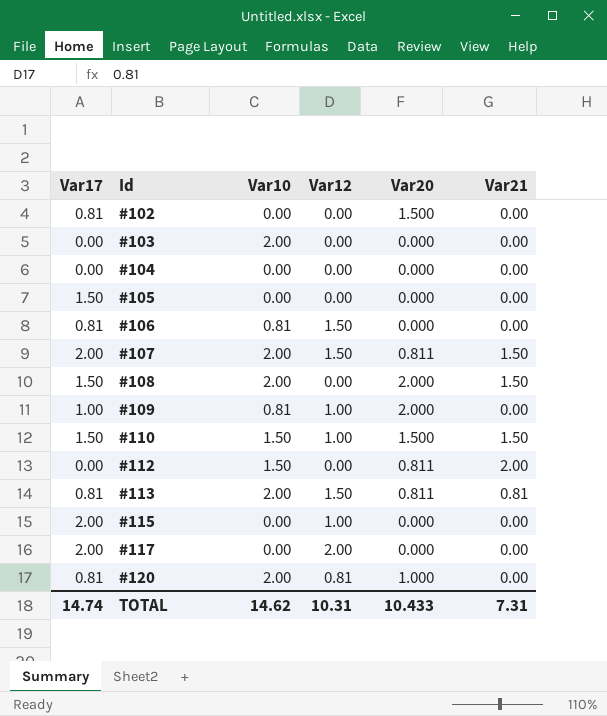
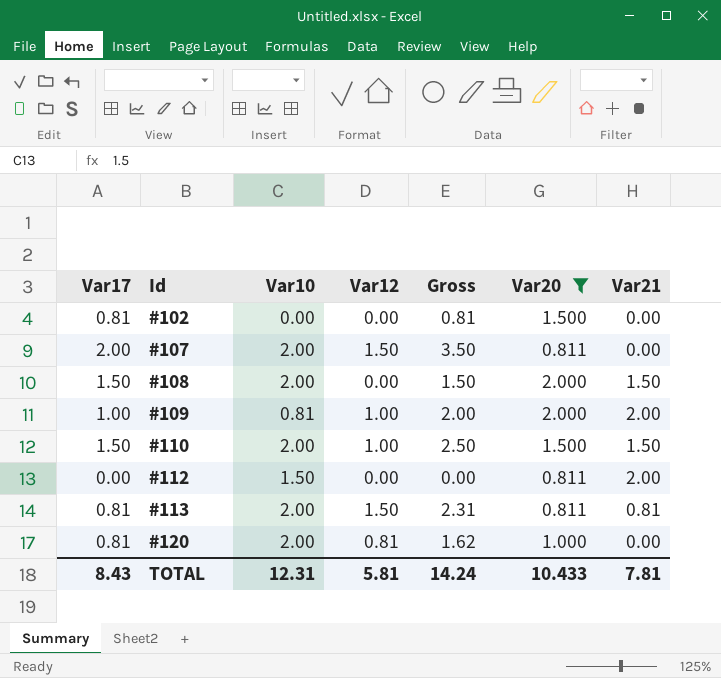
filter: none -> Var20 != 0.000
column Gross | formula: none -> [Var17] + [Var12]
#107 | Var21: 1.50 -> 0.00
#109 | Var21: 0.00 -> 2.00
#110 | Var10: 1.50 -> 2.00
TOTAL | Var17: 14.74 -> 8.43
TOTAL | Var10: 14.62 -> 12.31
TOTAL | Var12: 10.31 -> 5.81
TOTAL | Var21: 7.31 -> 7.81

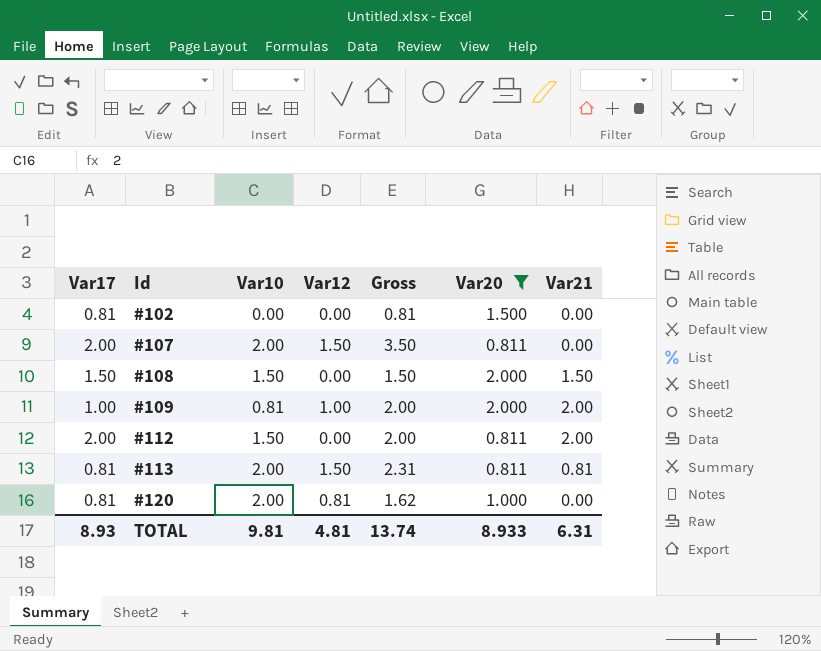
row #110: 1.50 | 2.00 | 1.00 | 2.50 | 1.500 | 1.50 -> none
#108 | Var10: 2.00 -> 1.50
#112 | Var17: 0.00 -> 2.00
#112 | Gross: 0.00 -> 2.00
TOTAL | Var17: 8.43 -> 8.93
TOTAL | Var10: 12.31 -> 9.81
TOTAL | Var12: 5.81 -> 4.81
TOTAL | Gross: 14.24 -> 13.74
TOTAL | Var20: 10.433 -> 8.933
TOTAL | Var21: 7.81 -> 6.31

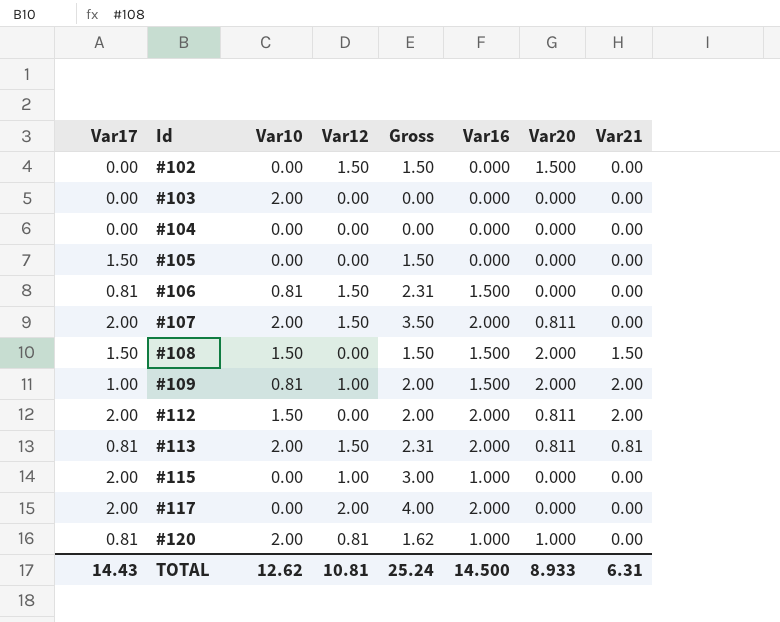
filter: Var20 != 0.000 -> none
column Var16 | position: none -> 6
#102 | Var17: 0.81 -> 0.00
#102 | Var12: 0.00 -> 1.50
#102 | Gross: 0.81 -> 1.50
TOTAL | Var17: 8.93 -> 14.43
TOTAL | Var10: 9.81 -> 12.62
TOTAL | Var12: 4.81 -> 10.81
TOTAL | Gross: 13.74 -> 25.24

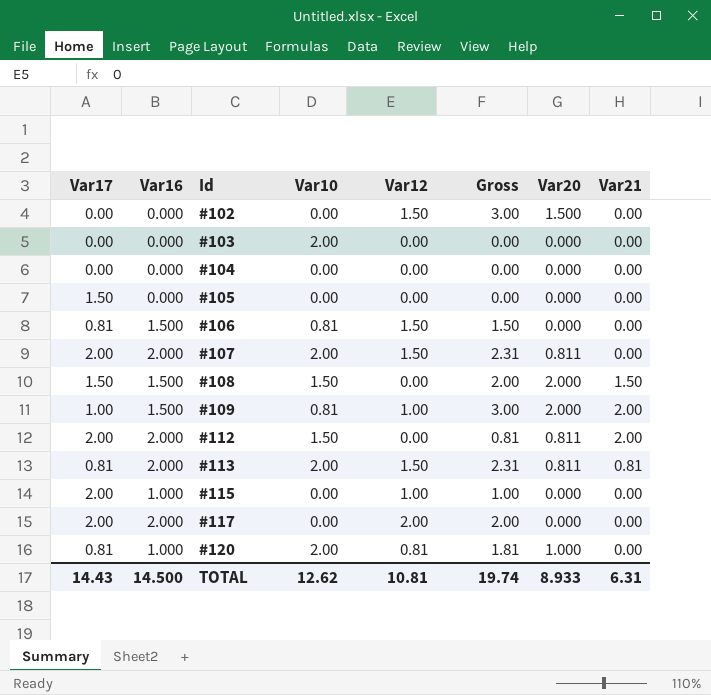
column Var16 | position: 6 -> 2
column Gross | formula: [Var17] + [Var12] -> [Var12] + [Var20]
TOTAL | Gross: 25.24 -> 19.74

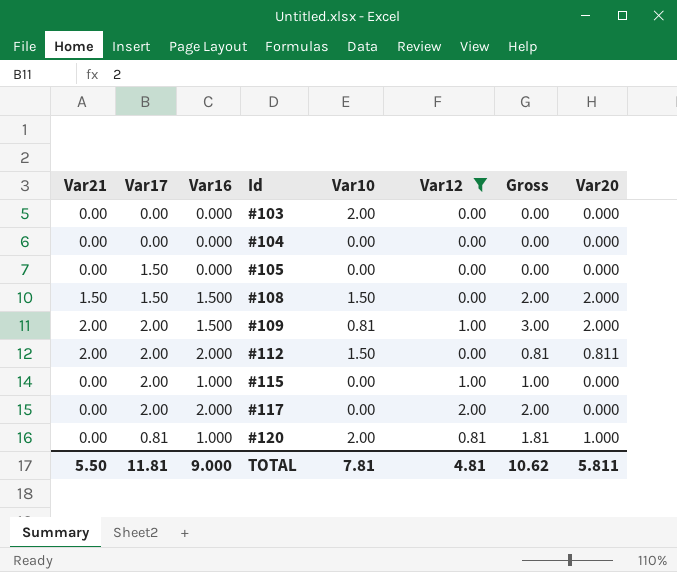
filter: none -> Var12 != 1.50
column Var21 | position: 8 -> 1
#109 | Var17: 1.00 -> 2.00
TOTAL | Var21: 6.31 -> 5.50
TOTAL | Var17: 14.43 -> 11.81
TOTAL | Var16: 14.500 -> 9.000
TOTAL | Var10: 12.62 -> 7.81
TOTAL | Var12: 10.81 -> 4.81
TOTAL | Gross: 19.74 -> 10.62
TOTAL | Var20: 8.933 -> 5.811

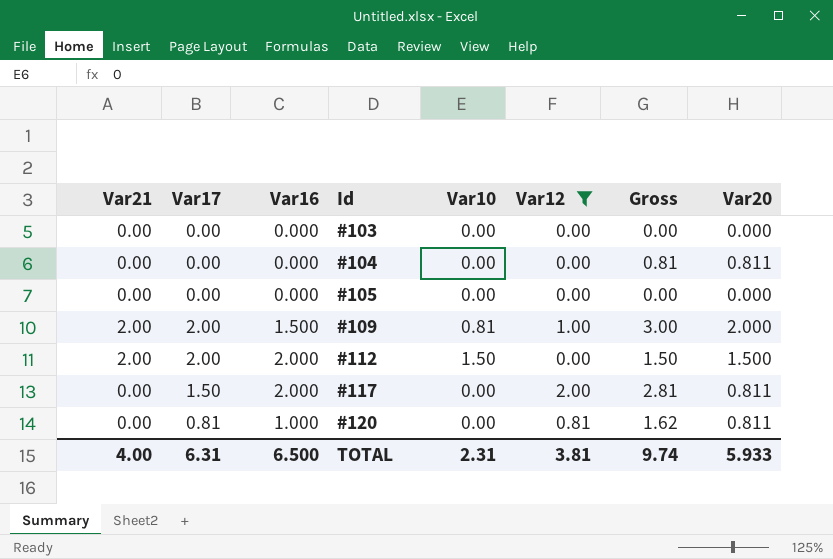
row #108: 1.50 | 1.50 | 1.500 | 1.50 | 0.00 | 2.00 | 2.000 -> none
row #115: 0.00 | 2.00 | 1.000 | 0.00 | 1.00 | 1.00 | 0.000 -> none
#103 | Var10: 2.00 -> 0.00
#104 | Gross: 0.00 -> 0.81
#104 | Var20: 0.000 -> 0.811
#105 | Var17: 1.50 -> 0.00
#112 | Gross: 0.81 -> 1.50
#112 | Var20: 0.811 -> 1.500
#117 | Var17: 2.00 -> 1.50
#117 | Gross: 2.00 -> 2.81
#117 | Var20: 0.000 -> 0.811
#120 | Var10: 2.00 -> 0.00
#120 | Gross: 1.81 -> 1.62
#120 | Var20: 1.000 -> 0.811
TOTAL | Var21: 5.50 -> 4.00
TOTAL | Var17: 11.81 -> 6.31
TOTAL | Var16: 9.000 -> 6.500
TOTAL | Var10: 7.81 -> 2.31
TOTAL | Var12: 4.81 -> 3.81
TOTAL | Gross: 10.62 -> 9.74
TOTAL | Var20: 5.811 -> 5.933

